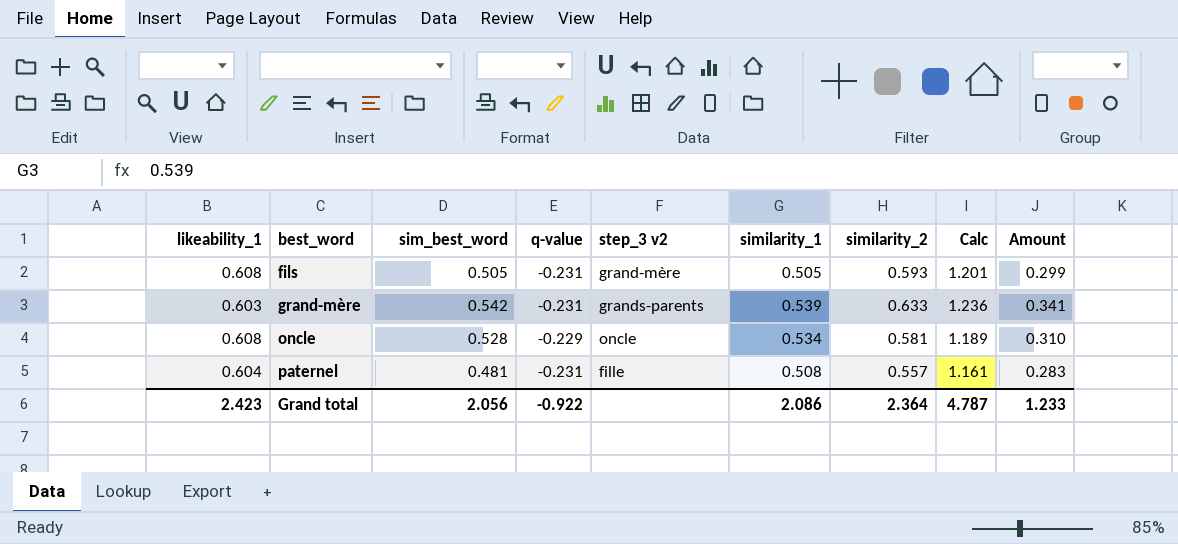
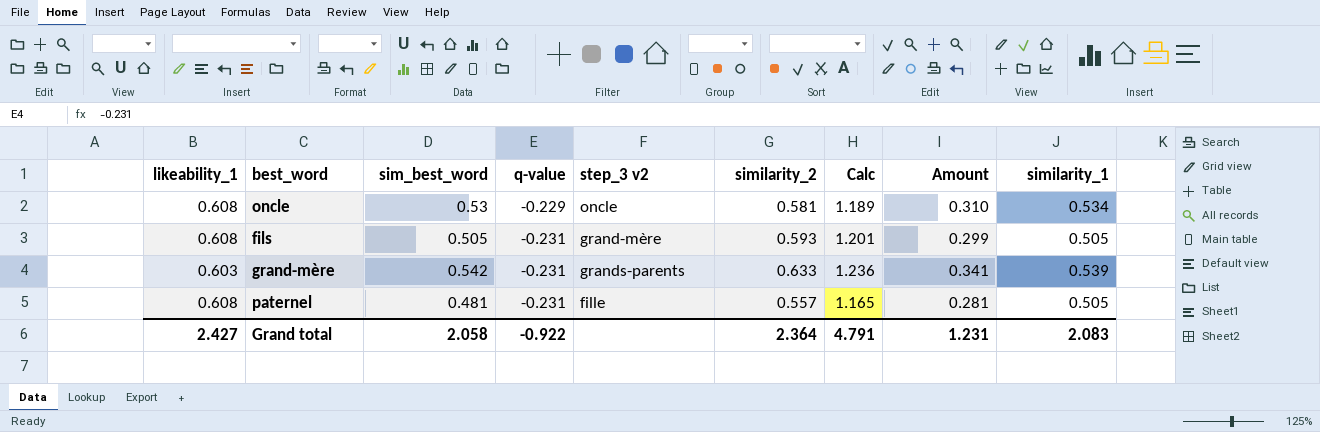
row order: best_word ascending -> q-value descending
column similarity_1 | position: 6 -> 9
oncle | sim_best_word: 0.528 -> 0.53
paternel | likeability_1: 0.604 -> 0.608
paternel | Calc: 1.161 -> 1.165
paternel | Amount: 0.283 -> 0.281
paternel | similarity_1: 0.508 -> 0.505
Grand total | likeability_1: 2.423 -> 2.427
Grand total | sim_best_word: 2.056 -> 2.058
Grand total | Calc: 4.787 -> 4.791
Grand total | Amount: 1.233 -> 1.231
Grand total | similarity_1: 2.086 -> 2.083

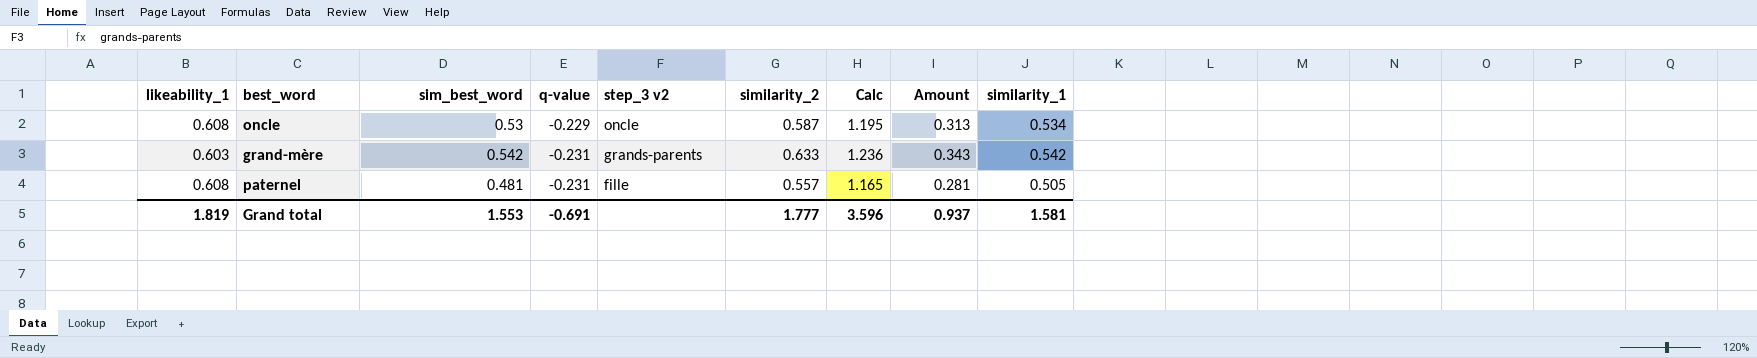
row fils: 0.608 | 0.505 | -0.231 | grand-mère | 0.593 | 1.201 | 0.299 | 0.505 -> none
oncle | similarity_2: 0.581 -> 0.587
oncle | Calc: 1.189 -> 1.195
oncle | Amount: 0.310 -> 0.313
grand-mère | Amount: 0.341 -> 0.343
grand-mère | similarity_1: 0.539 -> 0.542
Grand total | likeability_1: 2.427 -> 1.819
Grand total | sim_best_word: 2.058 -> 1.553
Grand total | q-value: -0.922 -> -0.691
Grand total | similarity_2: 2.364 -> 1.777
Grand total | Calc: 4.791 -> 3.596
Grand total | Amount: 1.231 -> 0.937
Grand total | similarity_1: 2.083 -> 1.581

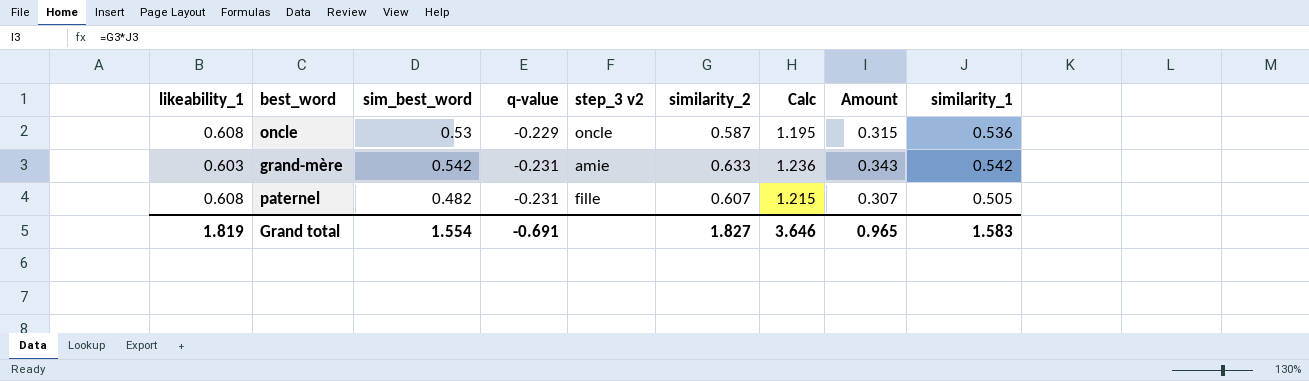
oncle | Amount: 0.313 -> 0.315
oncle | similarity_1: 0.534 -> 0.536
grand-mère | step_3 v2: grands-parents -> amie
paternel | sim_best_word: 0.481 -> 0.482
paternel | similarity_2: 0.557 -> 0.607
paternel | Calc: 1.165 -> 1.215
paternel | Amount: 0.281 -> 0.307
Grand total | sim_best_word: 1.553 -> 1.554
Grand total | similarity_2: 1.777 -> 1.827
Grand total | Calc: 3.596 -> 3.646
Grand total | Amount: 0.937 -> 0.965
Grand total | similarity_1: 1.581 -> 1.583

